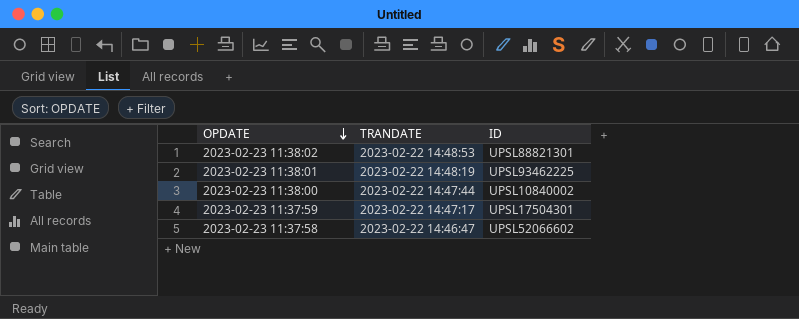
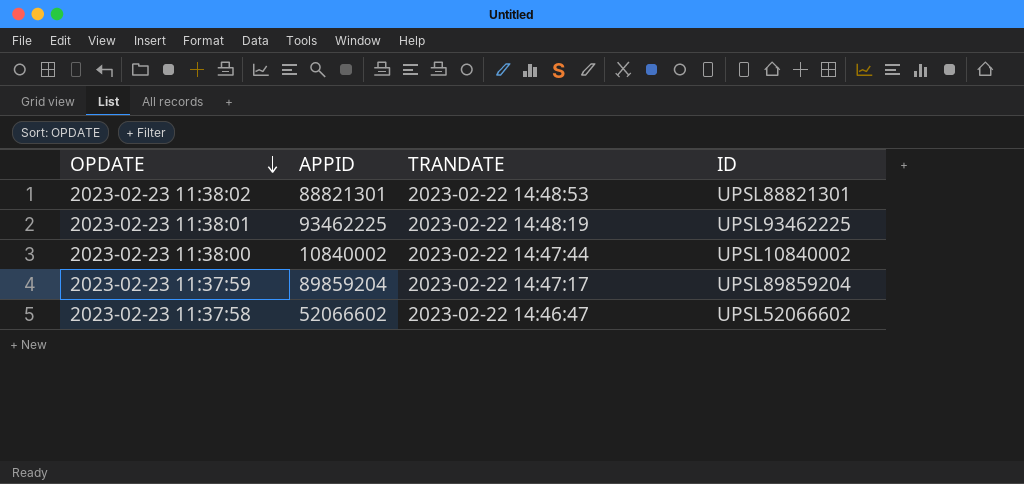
column APPID | position: none -> 2
2023-02-23 11:37:59 | ID: UPSL17504301 -> UPSL89859204

